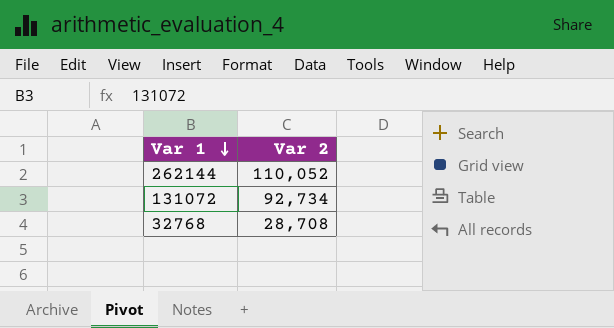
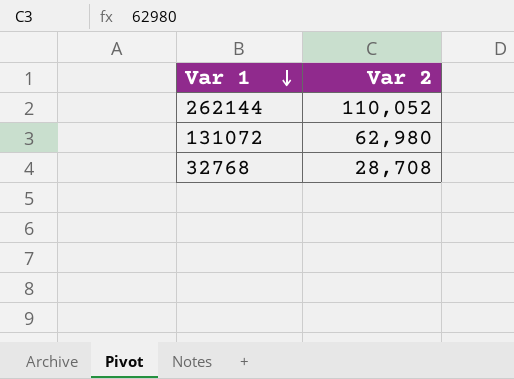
131072 | Var 2: 92,734 -> 62,980

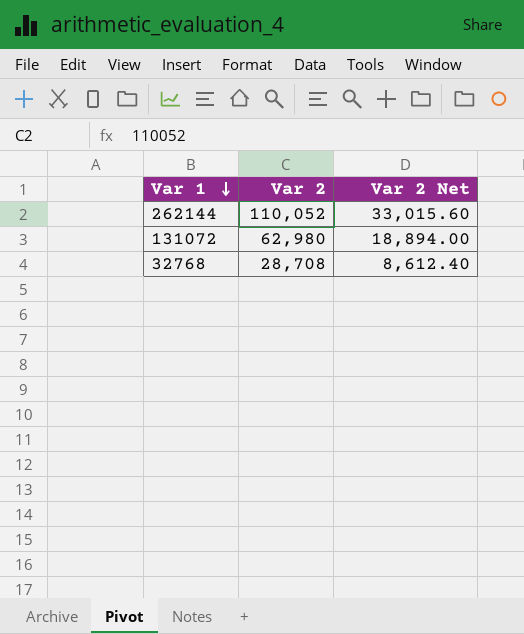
column Var 2 Net | formula: none -> [Var 2] * 0.3

